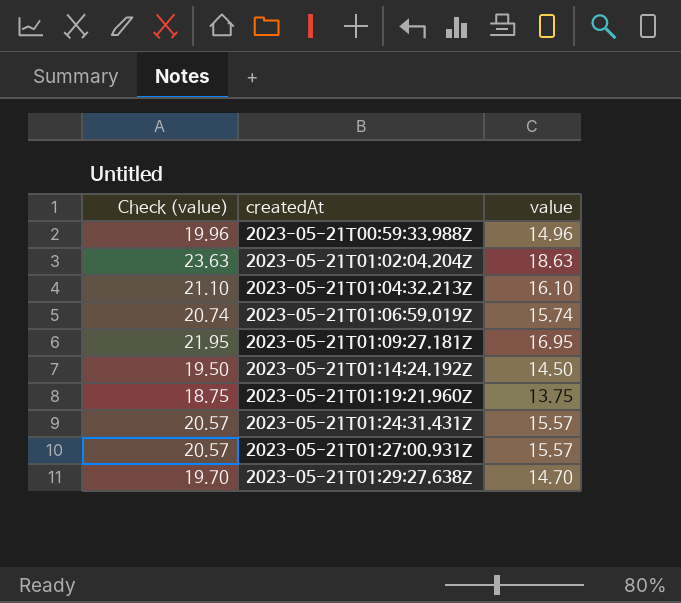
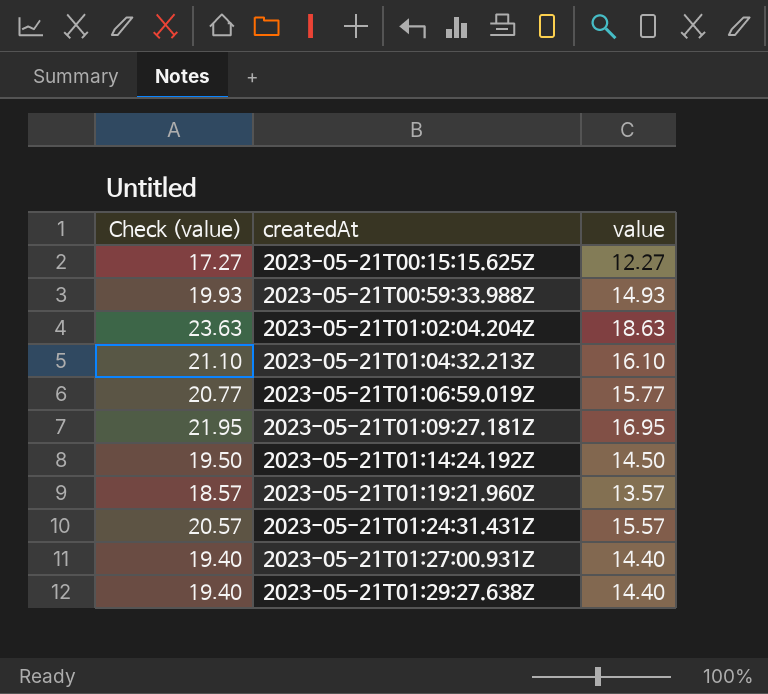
row 2023-05-21T00:15:15.625Z: none -> 17.27 | 12.27
2023-05-21T00:59:33.988Z | Check (value): 19.96 -> 19.93
2023-05-21T00:59:33.988Z | value: 14.96 -> 14.93
2023-05-21T01:06:59.019Z | Check (value): 20.74 -> 20.77
2023-05-21T01:06:59.019Z | value: 15.74 -> 15.77
2023-05-21T01:19:21.960Z | Check (value): 18.75 -> 18.57
2023-05-21T01:19:21.960Z | value: 13.75 -> 13.57
2023-05-21T01:27:00.931Z | Check (value): 20.57 -> 19.40
2023-05-21T01:27:00.931Z | value: 15.57 -> 14.40
2023-05-21T01:29:27.638Z | Check (value): 19.70 -> 19.40
2023-05-21T01:29:27.638Z | value: 14.70 -> 14.40

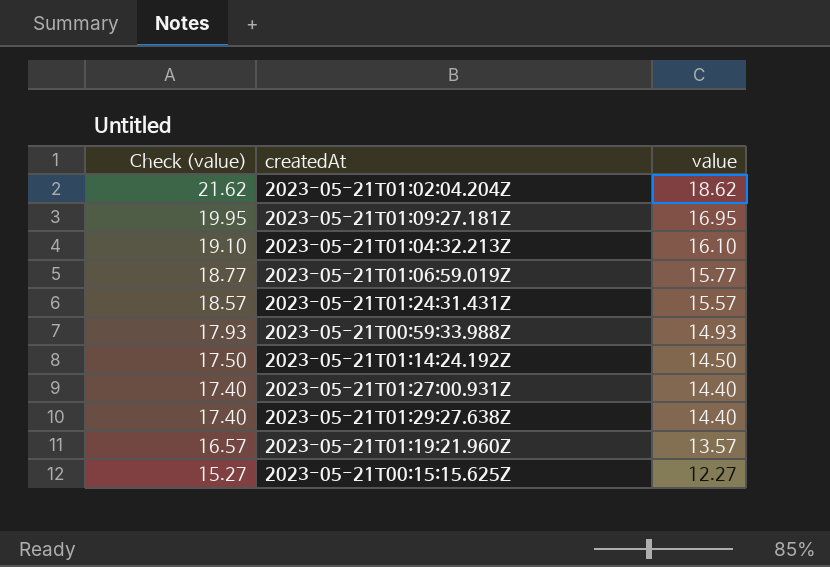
row order: createdAt ascending -> Check (value) descending
column Check (value) | formula: [value] + 5 -> [value] + 3
2023-05-21T01:02:04.204Z | value: 18.63 -> 18.62

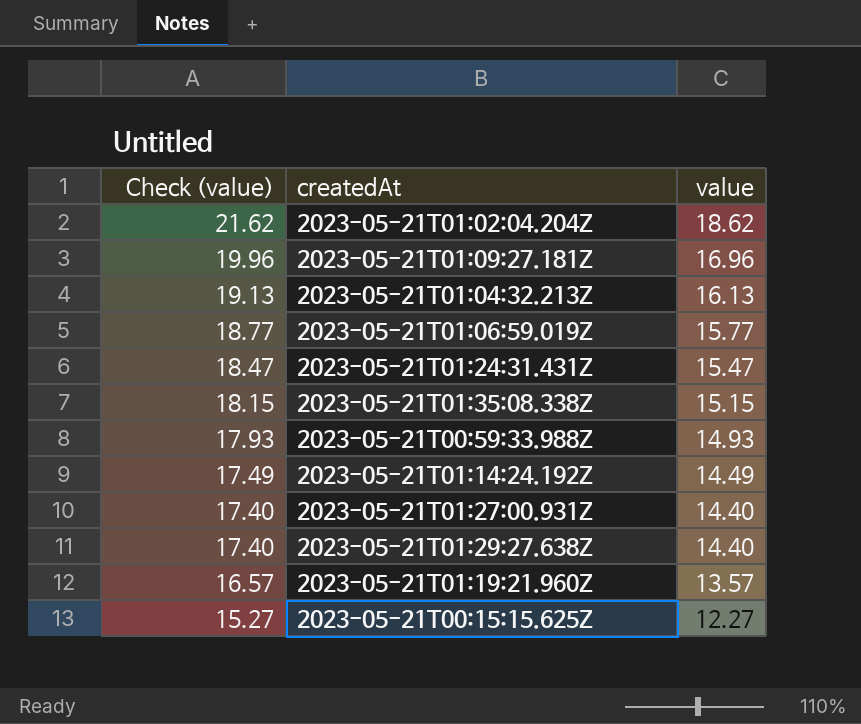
2023-05-21T01:09:27.181Z | Check (value): 19.95 -> 19.96
2023-05-21T01:09:27.181Z | value: 16.95 -> 16.96
2023-05-21T01:04:32.213Z | Check (value): 19.10 -> 19.13
2023-05-21T01:04:32.213Z | value: 16.10 -> 16.13
2023-05-21T01:24:31.431Z | Check (value): 18.57 -> 18.47
2023-05-21T01:24:31.431Z | value: 15.57 -> 15.47
row 2023-05-21T01:35:08.338Z: none -> 18.15 | 15.15
2023-05-21T01:14:24.192Z | Check (value): 17.50 -> 17.49
2023-05-21T01:14:24.192Z | value: 14.50 -> 14.49

